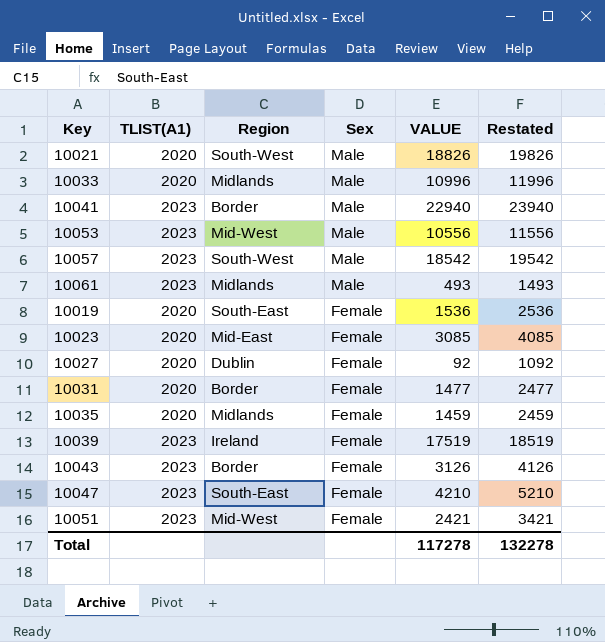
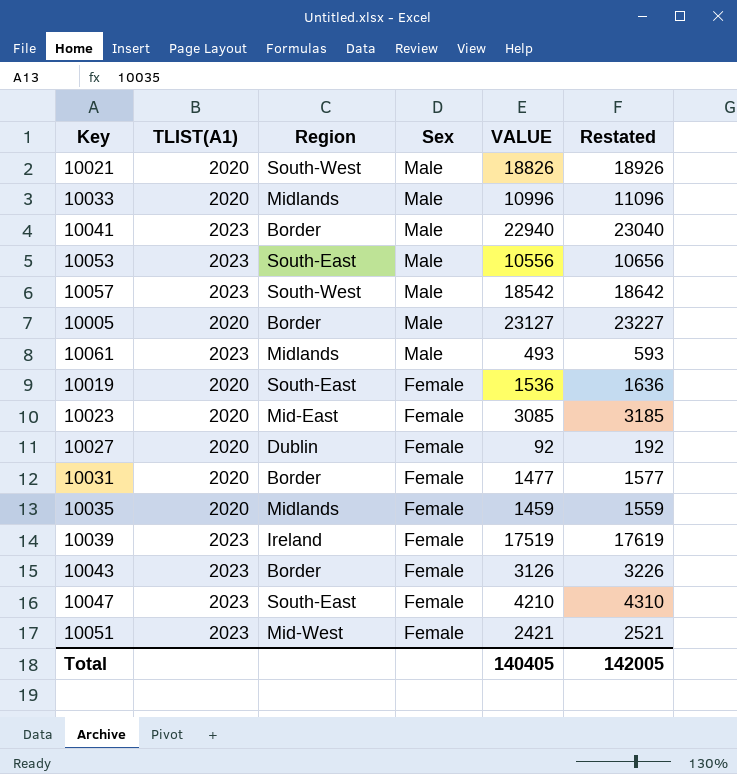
column Restated | formula: [VALUE] + 1000 -> [VALUE] + 100
10053 | Region: Mid-West -> South-East
row 10005: none -> 2020 | Border | Male | 23127 | 23227
Total | VALUE: 117278 -> 140405
Total | Restated: 132278 -> 142005

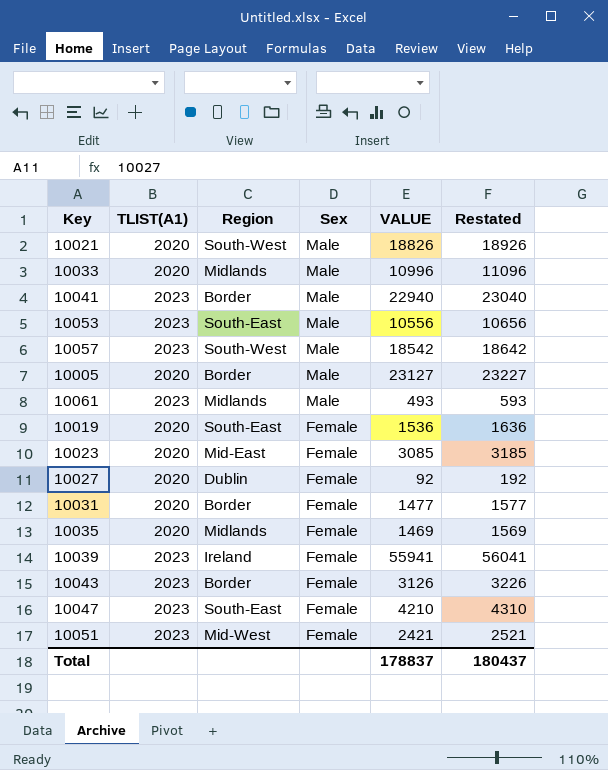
10035 | VALUE: 1459 -> 1469
10035 | Restated: 1559 -> 1569
10039 | VALUE: 17519 -> 55941
10039 | Restated: 17619 -> 56041
Total | VALUE: 140405 -> 178837
Total | Restated: 142005 -> 180437

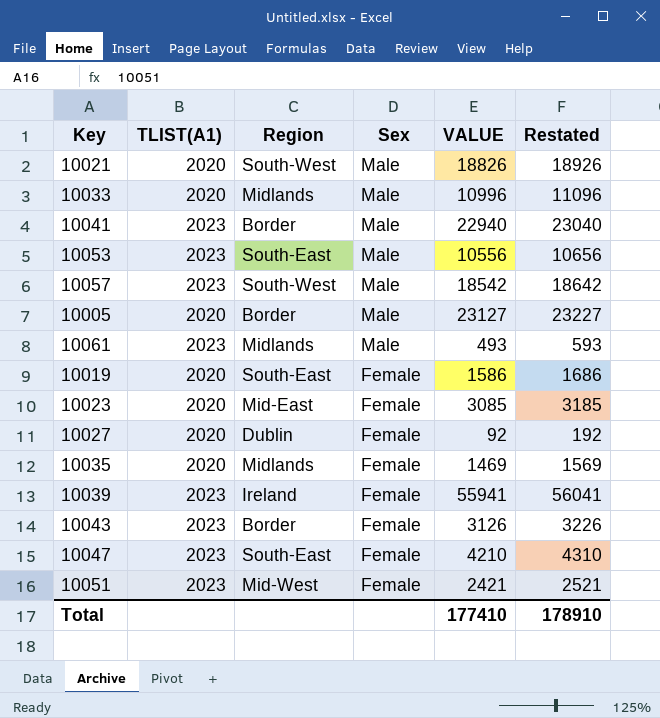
row 10031: 2020 | Border | Female | 1477 | 1577 -> none
10019 | VALUE: 1536 -> 1586
10019 | Restated: 1636 -> 1686
Total | VALUE: 178837 -> 177410
Total | Restated: 180437 -> 178910

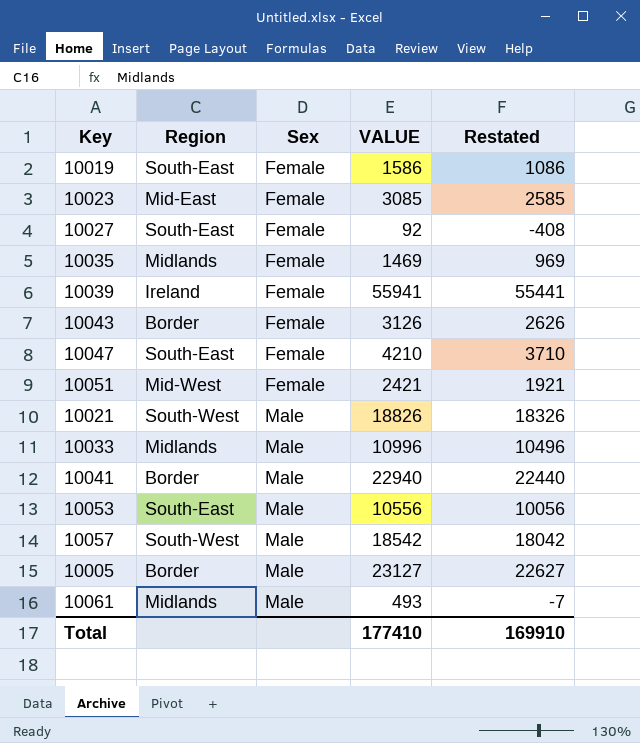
row order: Sex descending -> Sex ascending
column TLIST(A1) | position: 2 -> none
column Restated | formula: [VALUE] + 100 -> [VALUE] - 500
10027 | Region: Dublin -> South-East
Total | Restated: 178910 -> 169910

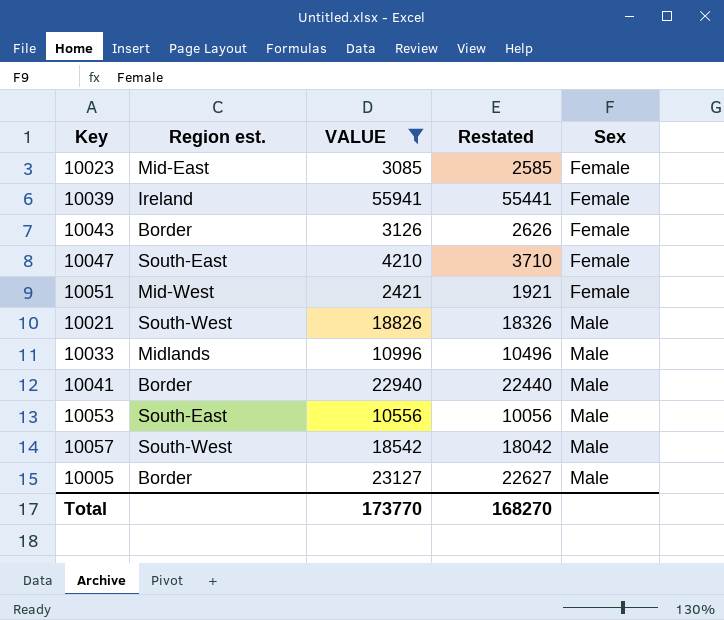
filter: none -> VALUE >= 2421
column name: Region -> Region est.
column Sex | position: 3 -> 5
Total | VALUE: 177410 -> 173770
Total | Restated: 169910 -> 168270

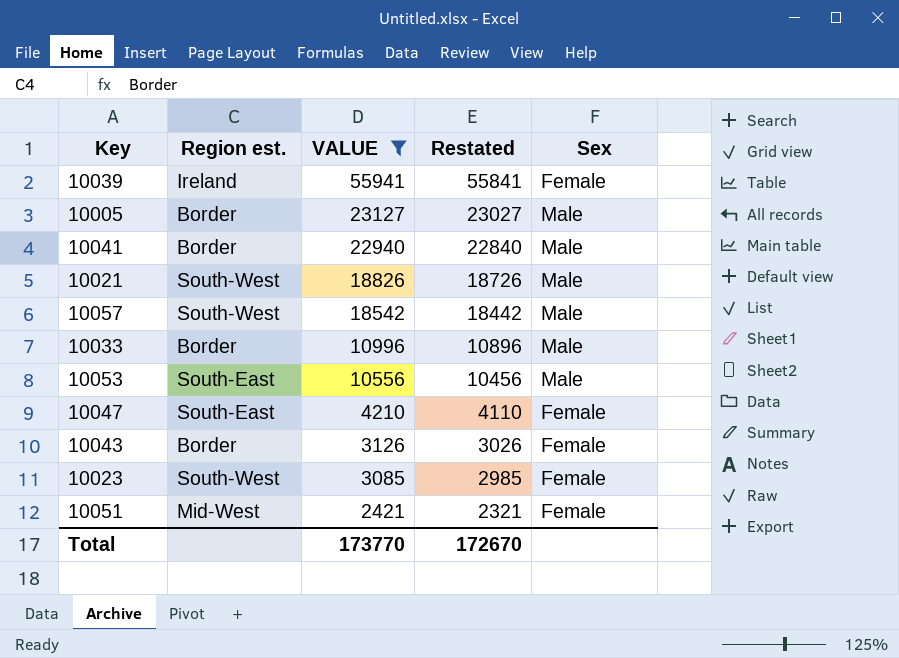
row order: Sex ascending -> VALUE descending
column Restated | formula: [VALUE] - 500 -> [VALUE] - 100
10033 | Region est.: Midlands -> Border
10023 | Region est.: Mid-East -> South-West
Total | Restated: 168270 -> 172670

